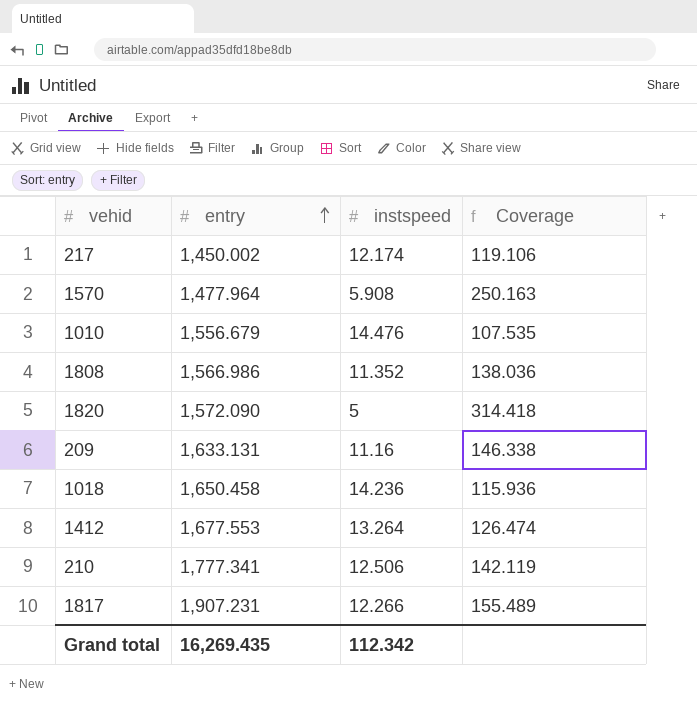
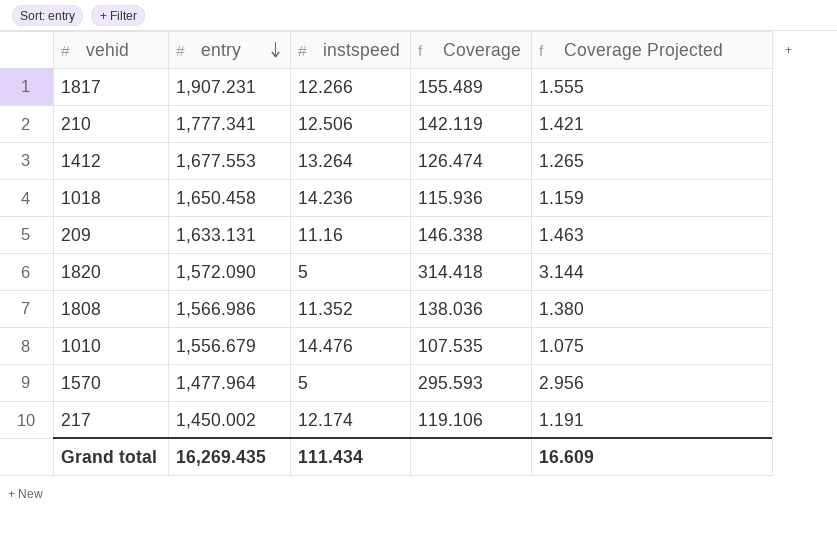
row order: entry ascending -> entry descending
column Coverage Projected | formula: none -> [Coverage] * 0.01
1570 | instspeed: 5.908 -> 5
1570 | Coverage: 250.163 -> 295.593
Grand total | instspeed: 112.342 -> 111.434

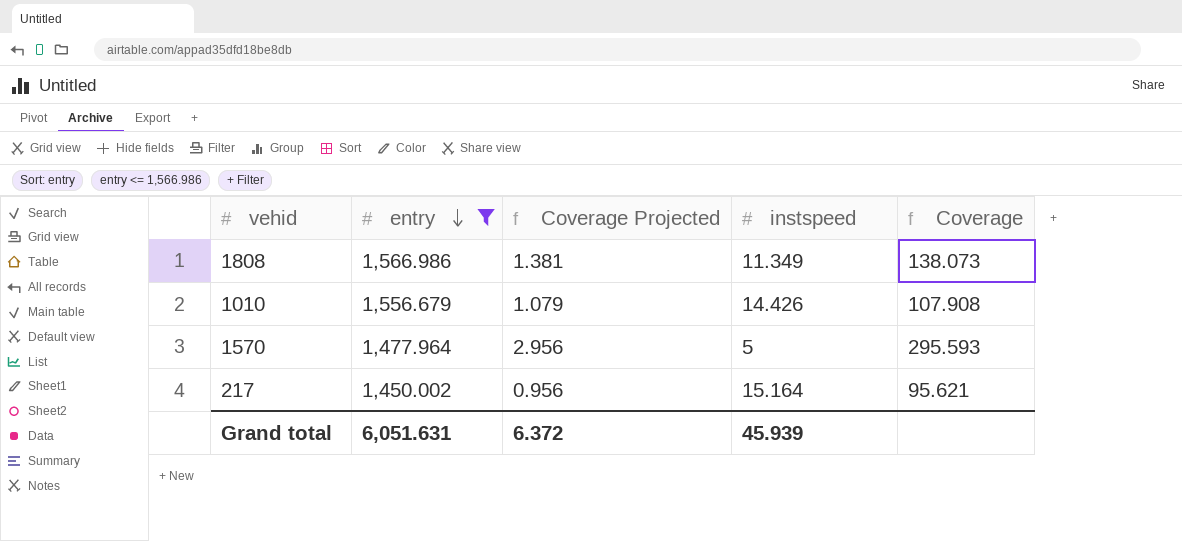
filter: none -> entry <= 1,566.986
column Coverage Projected | position: 5 -> 3
1808 | Coverage Projected: 1.380 -> 1.381
1808 | instspeed: 11.352 -> 11.349
1808 | Coverage: 138.036 -> 138.073
1010 | Coverage Projected: 1.075 -> 1.079
1010 | instspeed: 14.476 -> 14.426
1010 | Coverage: 107.535 -> 107.908
217 | Coverage Projected: 1.191 -> 0.956
217 | instspeed: 12.174 -> 15.164
217 | Coverage: 119.106 -> 95.621
Grand total | entry: 16,269.435 -> 6,051.631
Grand total | Coverage Projected: 16.609 -> 6.372
Grand total | instspeed: 111.434 -> 45.939

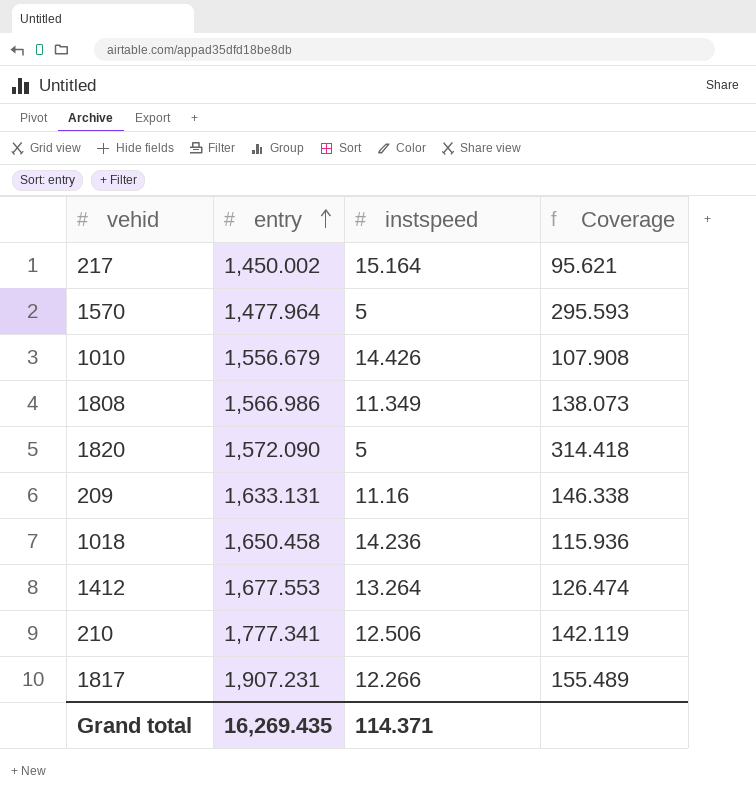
filter: entry <= 1,566.986 -> none
row order: entry descending -> entry ascending
column Coverage Projected | formula: [Coverage] * 0.01 -> none
Grand total | entry: 6,051.631 -> 16,269.435
Grand total | instspeed: 45.939 -> 114.371

